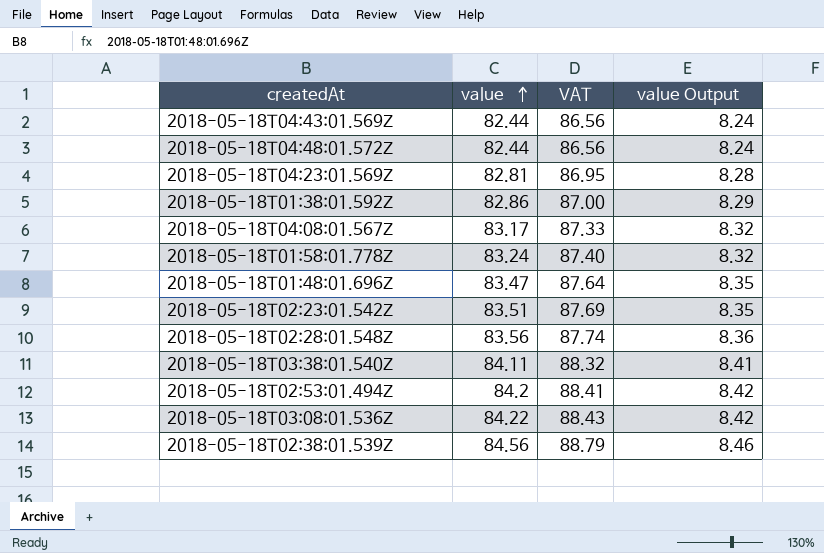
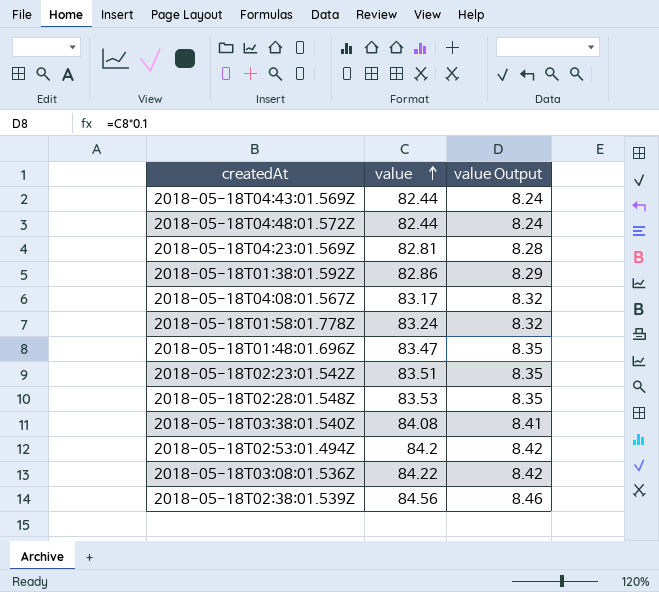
column VAT | formula: [value] * 1.05 -> none
2018-05-18T02:28:01.548Z | value: 83.56 -> 83.53
2018-05-18T02:28:01.548Z | value Output: 8.36 -> 8.35
2018-05-18T03:38:01.540Z | value: 84.11 -> 84.08

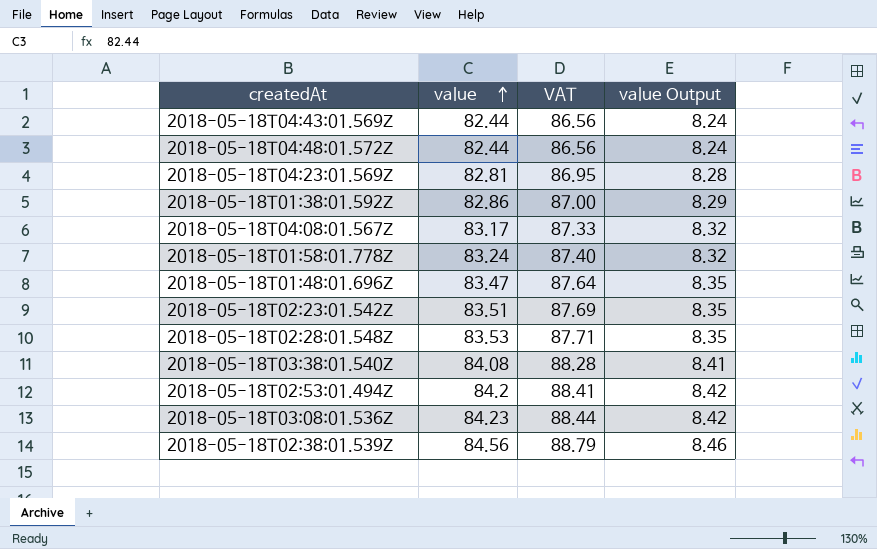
column VAT | formula: none -> [value] * 1.05
2018-05-18T03:08:01.536Z | value: 84.22 -> 84.23

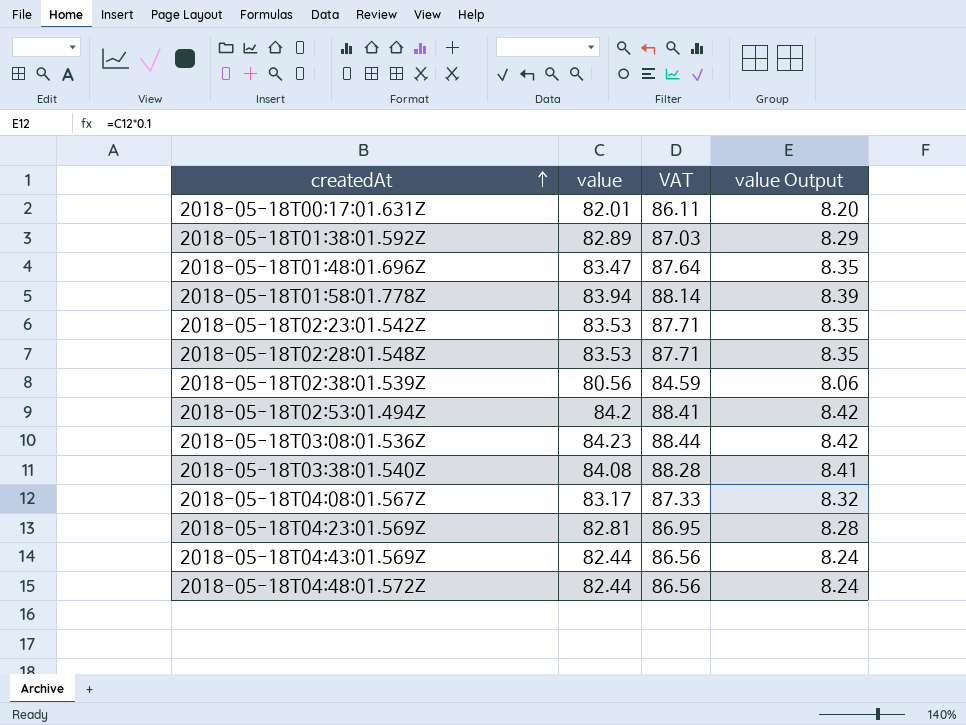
row order: value ascending -> createdAt ascending
row 2018-05-18T00:17:01.631Z: none -> 82.01 | 86.11 | 8.20
2018-05-18T01:38:01.592Z | value: 82.86 -> 82.89
2018-05-18T01:38:01.592Z | VAT: 87.00 -> 87.03
2018-05-18T01:58:01.778Z | value: 83.24 -> 83.94
2018-05-18T01:58:01.778Z | VAT: 87.40 -> 88.14
2018-05-18T01:58:01.778Z | value Output: 8.32 -> 8.39
2018-05-18T02:23:01.542Z | value: 83.51 -> 83.53
2018-05-18T02:23:01.542Z | VAT: 87.69 -> 87.71
2018-05-18T02:38:01.539Z | value: 84.56 -> 80.56
2018-05-18T02:38:01.539Z | VAT: 88.79 -> 84.59
2018-05-18T02:38:01.539Z | value Output: 8.46 -> 8.06

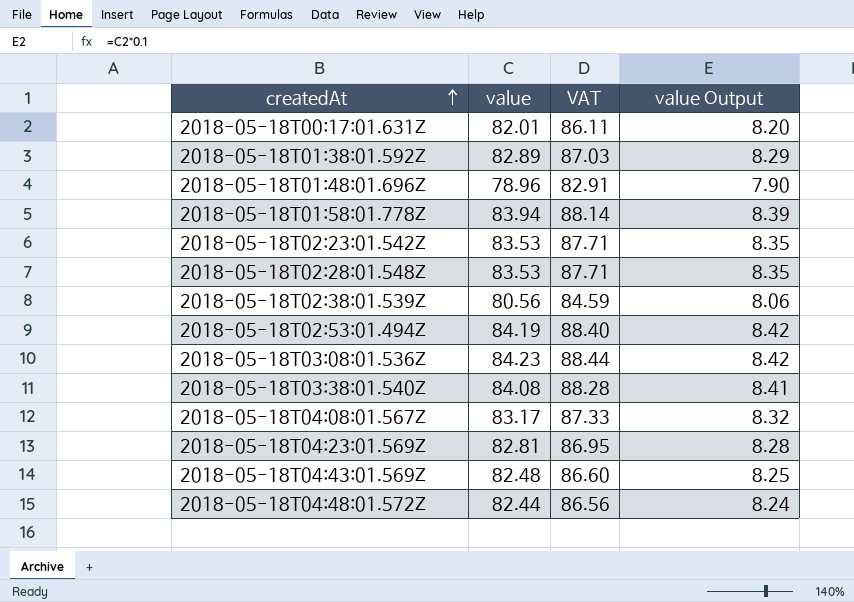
2018-05-18T01:48:01.696Z | value: 83.47 -> 78.96
2018-05-18T01:48:01.696Z | VAT: 87.64 -> 82.91
2018-05-18T01:48:01.696Z | value Output: 8.35 -> 7.90
2018-05-18T02:53:01.494Z | value: 84.2 -> 84.19
2018-05-18T02:53:01.494Z | VAT: 88.41 -> 88.40
2018-05-18T04:43:01.569Z | value: 82.44 -> 82.48
2018-05-18T04:43:01.569Z | VAT: 86.56 -> 86.60
2018-05-18T04:43:01.569Z | value Output: 8.24 -> 8.25

